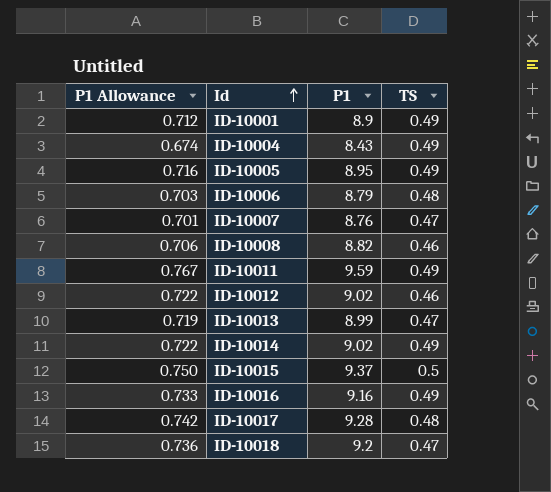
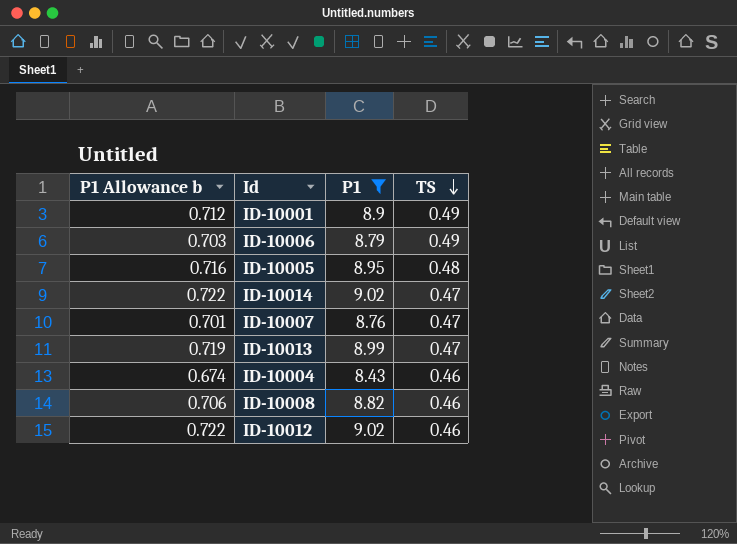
filter: none -> P1 <= 9.02
row order: Id ascending -> TS descending
column name: P1 Allowance -> P1 Allowance b
ID-10006 | TS: 0.48 -> 0.49
ID-10005 | TS: 0.49 -> 0.48
ID-10014 | TS: 0.49 -> 0.47
ID-10004 | TS: 0.49 -> 0.46

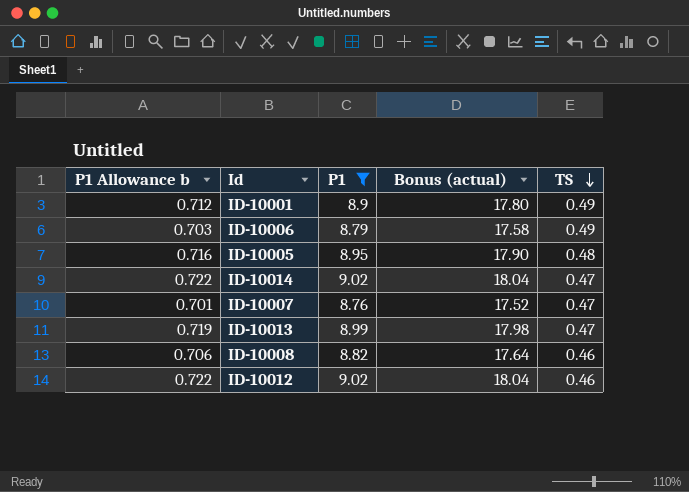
column Bonus (actual) | formula: none -> [P1] * 2
row ID-10004: 0.674 | 8.43 | 0.46 -> none

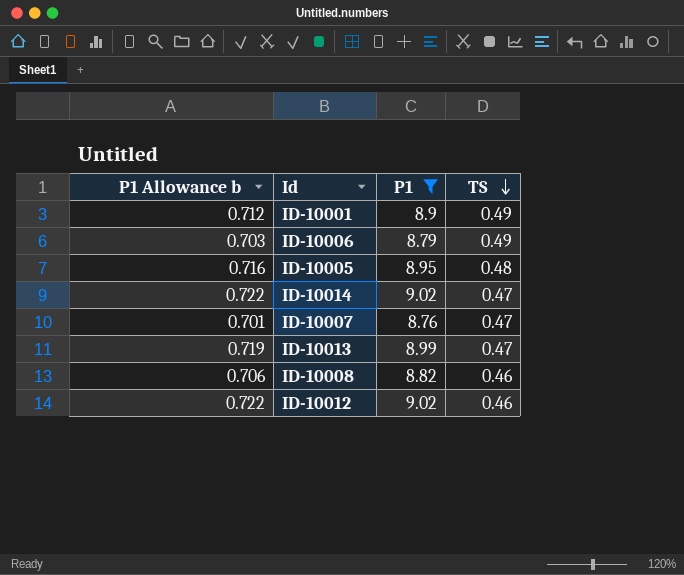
column Bonus (actual) | formula: [P1] * 2 -> none

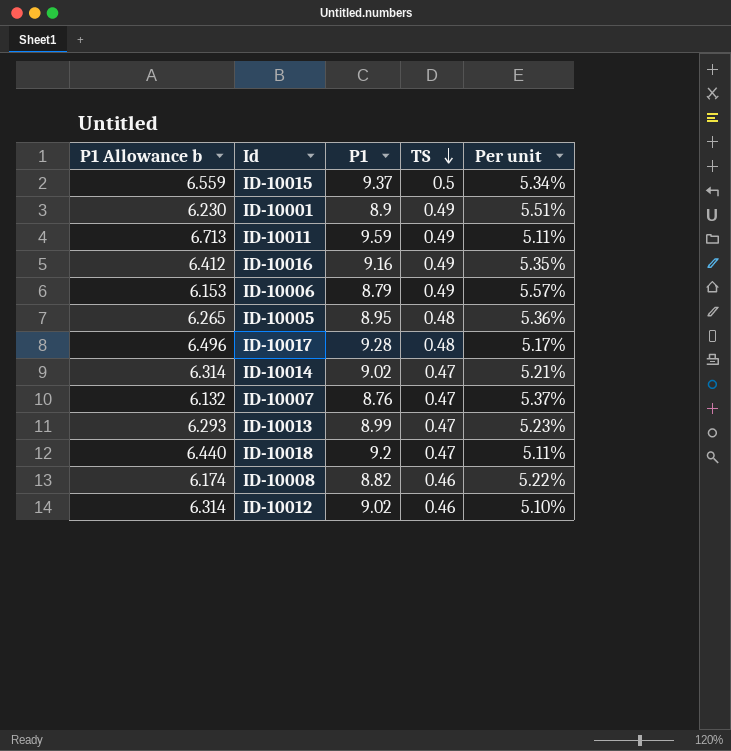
filter: P1 <= 9.02 -> none
column P1 Allowance b | formula: [P1] * 0.08 -> [P1] * 0.7
column Per unit | formula: none -> [TS] / [P1]

